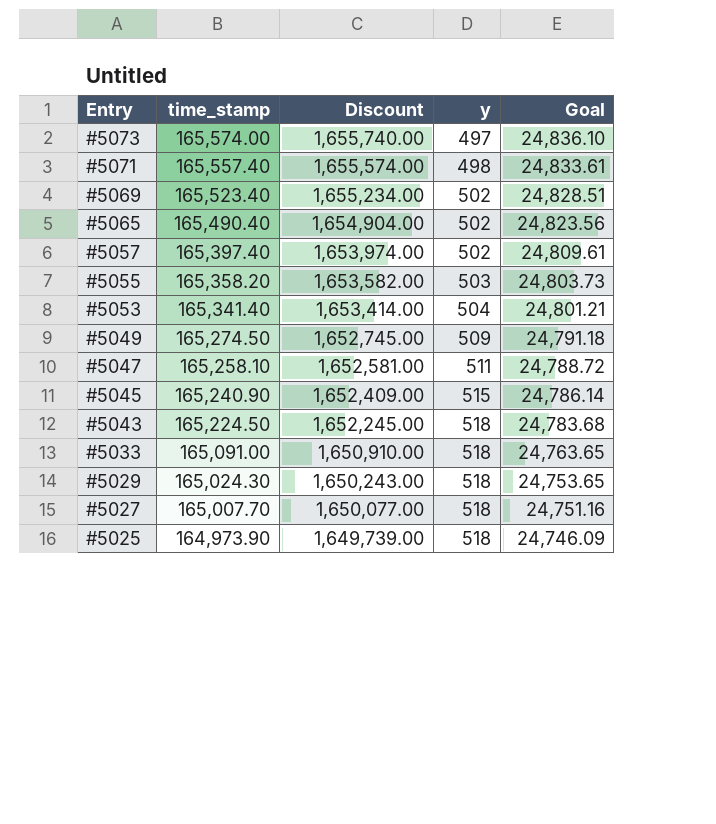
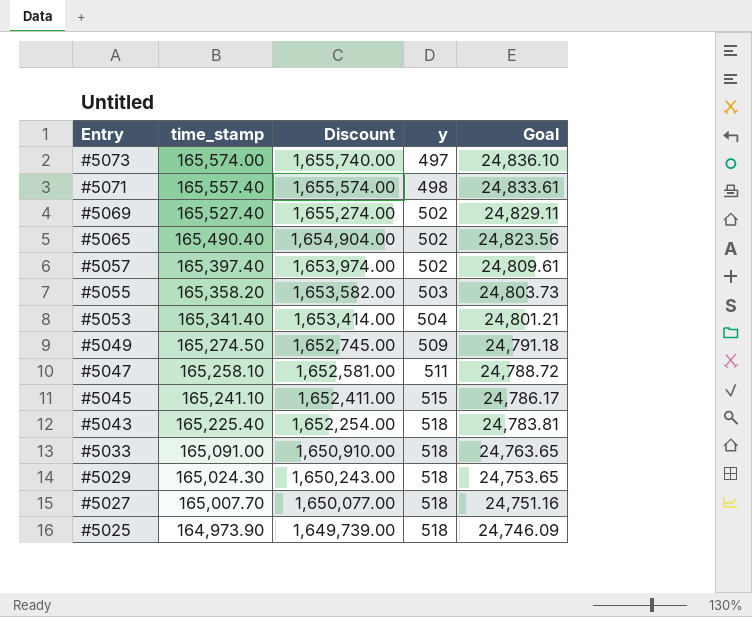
#5069 | time_stamp: 165,523.40 -> 165,527.40
#5069 | Discount: 1,655,234.00 -> 1,655,274.00
#5069 | Goal: 24,828.51 -> 24,829.11
#5045 | time_stamp: 165,240.90 -> 165,241.10
#5045 | Discount: 1,652,409.00 -> 1,652,411.00
#5045 | Goal: 24,786.14 -> 24,786.17
#5043 | time_stamp: 165,224.50 -> 165,225.40
#5043 | Discount: 1,652,245.00 -> 1,652,254.00
#5043 | Goal: 24,783.68 -> 24,783.81

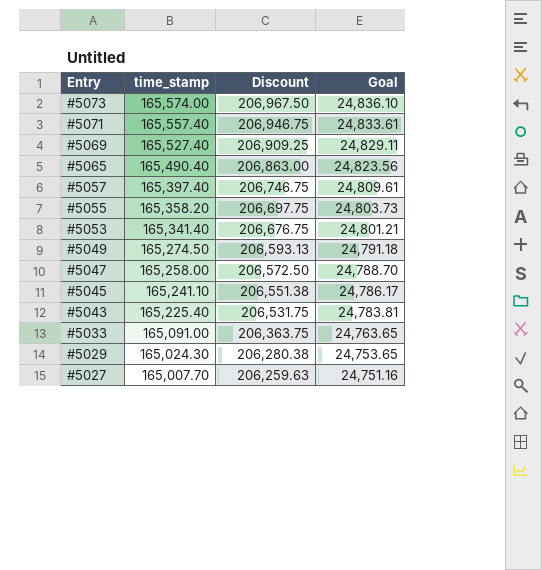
column y | position: 4 -> none
column Discount | formula: [time_stamp] * 10 -> [time_stamp] * 1.25
row #5025: 164,973.90 | 1,649,739.00 | 518 | 24,746.09 -> none
#5047 | time_stamp: 165,258.10 -> 165,258.00
#5047 | Goal: 24,788.72 -> 24,788.70

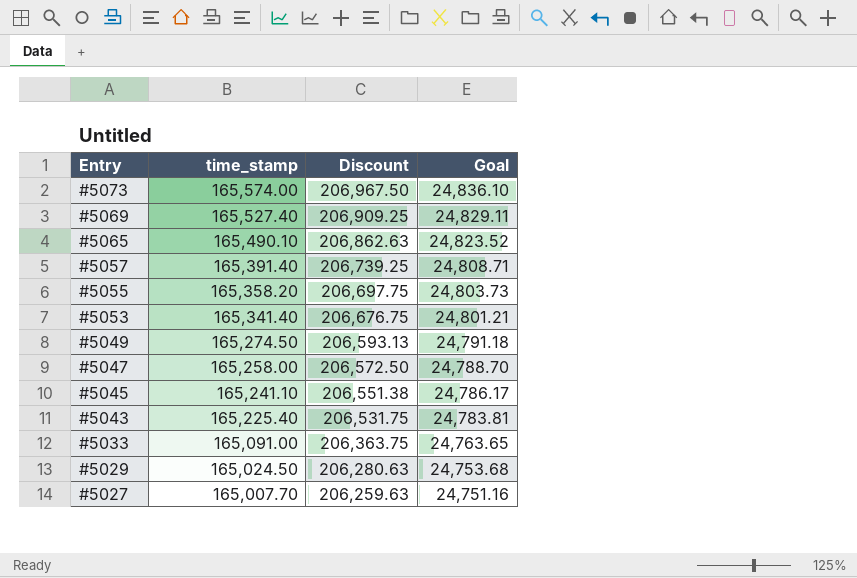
row #5071: 165,557.40 | 206,946.75 | 24,833.61 -> none
#5065 | time_stamp: 165,490.40 -> 165,490.10
#5065 | Discount: 206,863.00 -> 206,862.63
#5065 | Goal: 24,823.56 -> 24,823.52
#5057 | time_stamp: 165,397.40 -> 165,391.40
#5057 | Discount: 206,746.75 -> 206,739.25
#5057 | Goal: 24,809.61 -> 24,808.71
#5029 | time_stamp: 165,024.30 -> 165,024.50
#5029 | Discount: 206,280.38 -> 206,280.63
#5029 | Goal: 24,753.65 -> 24,753.68

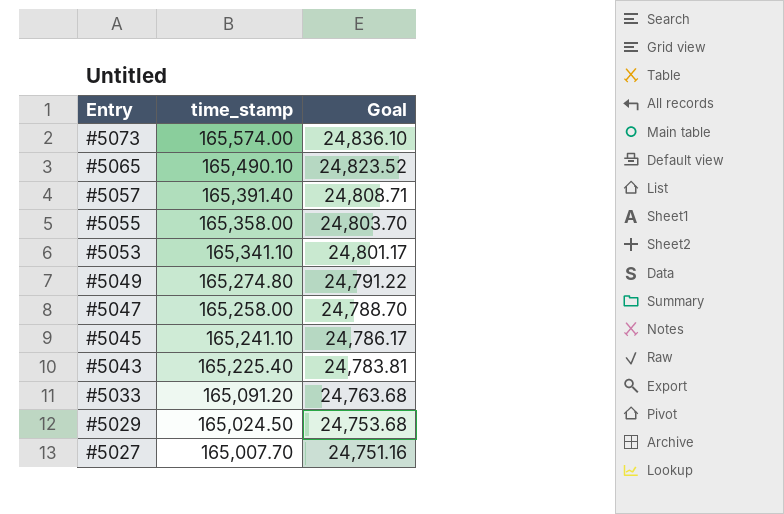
column Discount | formula: [time_stamp] * 1.25 -> none
row #5069: 165,527.40 | 206,909.25 | 24,829.11 -> none
#5055 | time_stamp: 165,358.20 -> 165,358.00
#5055 | Goal: 24,803.73 -> 24,803.70
#5053 | time_stamp: 165,341.40 -> 165,341.10
#5053 | Goal: 24,801.21 -> 24,801.17
#5049 | time_stamp: 165,274.50 -> 165,274.80
#5049 | Goal: 24,791.18 -> 24,791.22
#5033 | time_stamp: 165,091.00 -> 165,091.20
#5033 | Goal: 24,763.65 -> 24,763.68

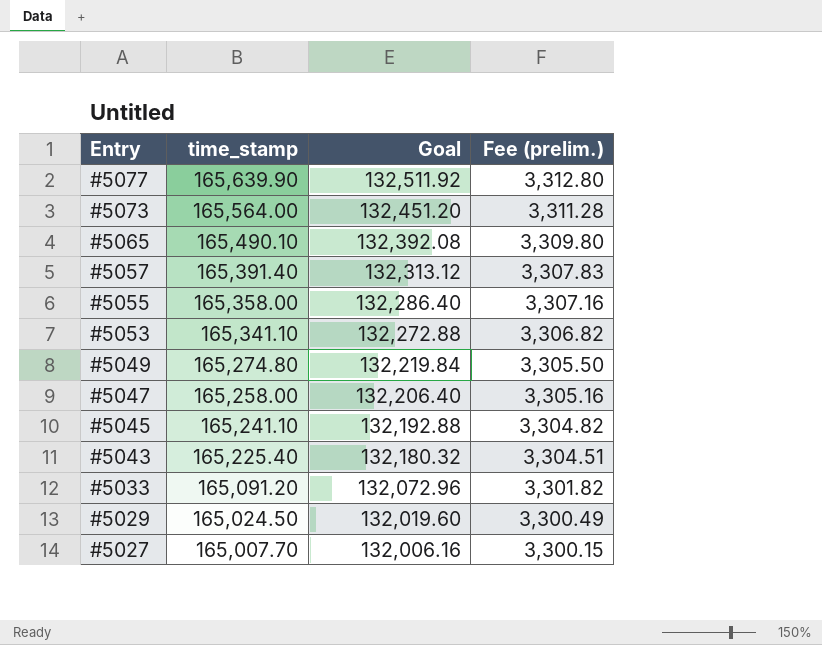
column Goal | formula: [time_stamp] * 0.15 -> [time_stamp] * 0.8
column Fee (prelim.) | formula: none -> [time_stamp] * 0.02
row #5077: none -> 165,639.90 | 132,511.92 | 3,312.80
#5073 | time_stamp: 165,574.00 -> 165,564.00

